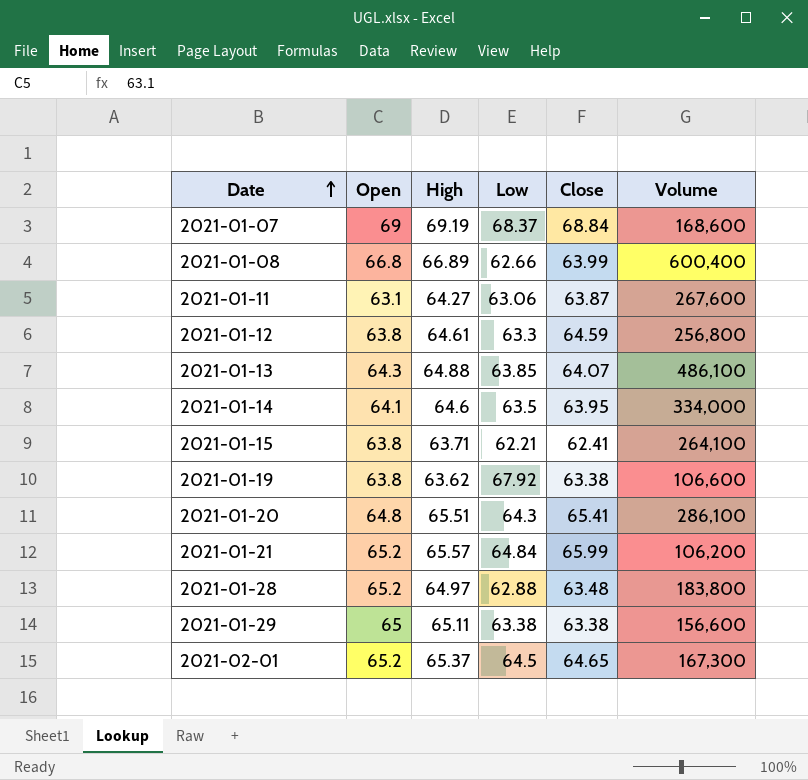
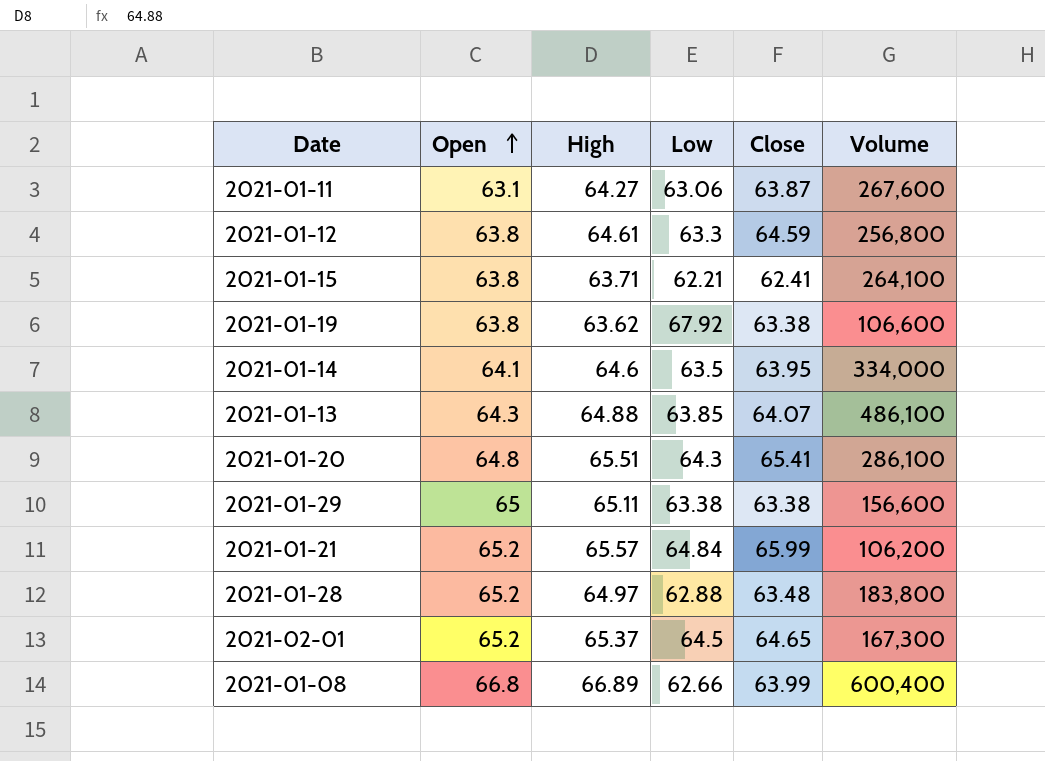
row order: Date ascending -> Open ascending
row 2021-01-07: 69 | 69.19 | 68.37 | 68.84 | 168,600 -> none

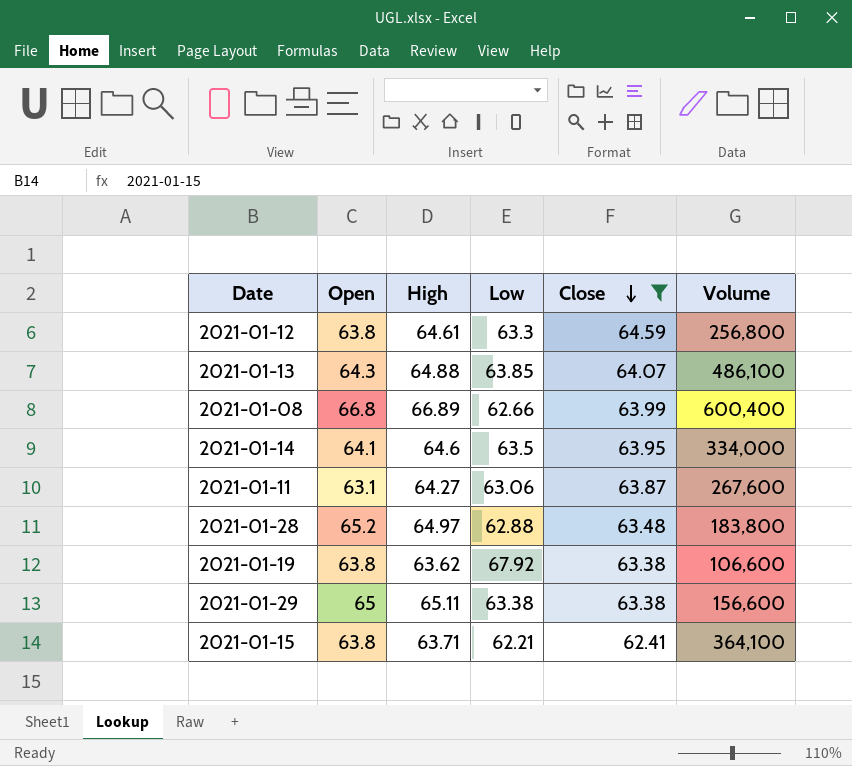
filter: none -> Close <= 64.59
row order: Open ascending -> Close descending
2021-01-15 | Volume: 264,100 -> 364,100

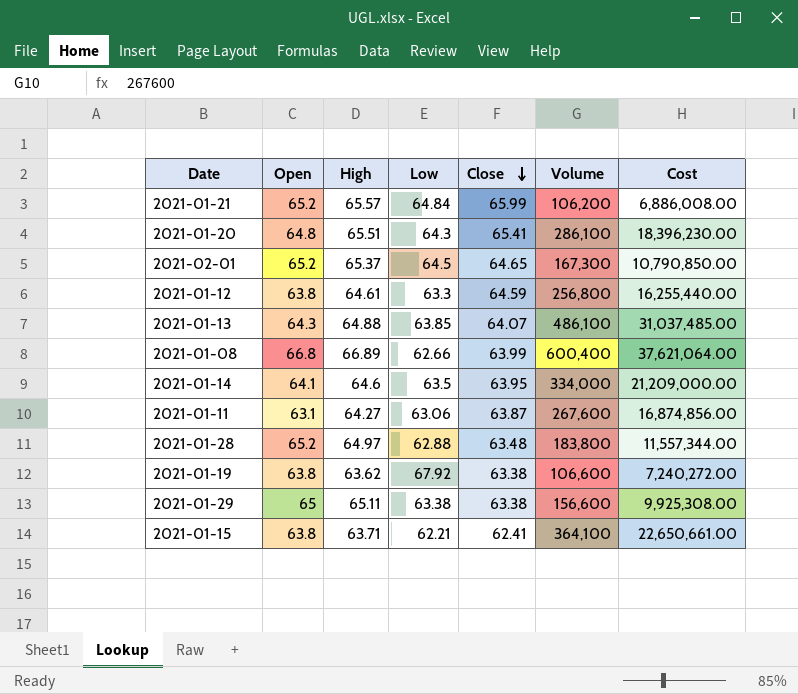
filter: Close <= 64.59 -> none
column Cost | formula: none -> [Low] * [Volume]

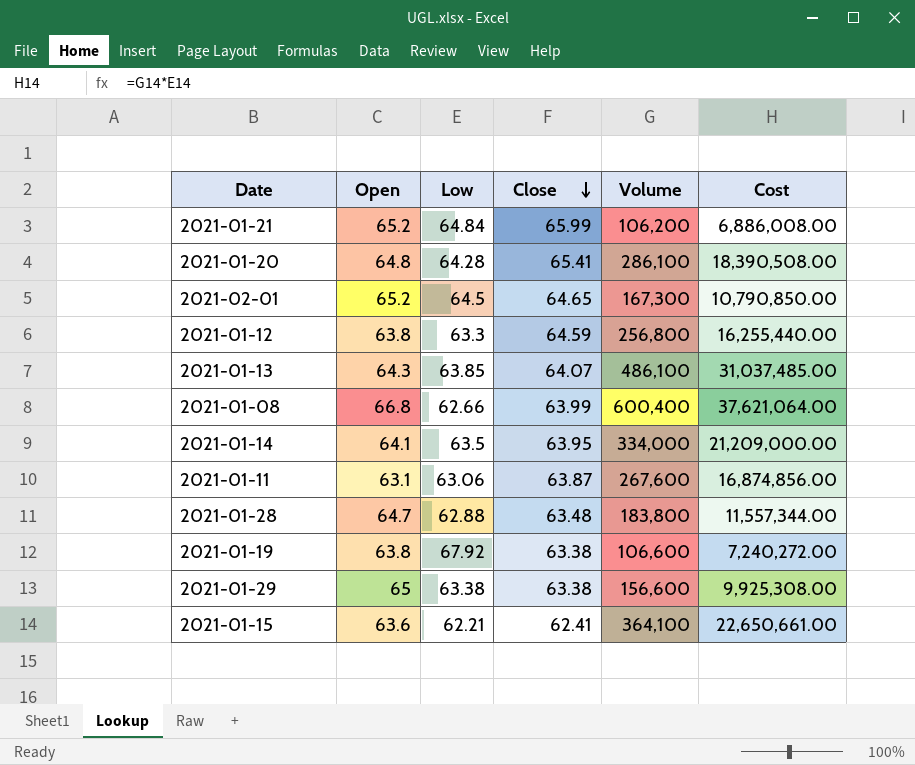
column High | position: 3 -> none
2021-01-20 | Low: 64.3 -> 64.28
2021-01-20 | Cost: 18,396,230.00 -> 18,390,508.00
2021-01-28 | Open: 65.2 -> 64.7
2021-01-15 | Open: 63.8 -> 63.6

